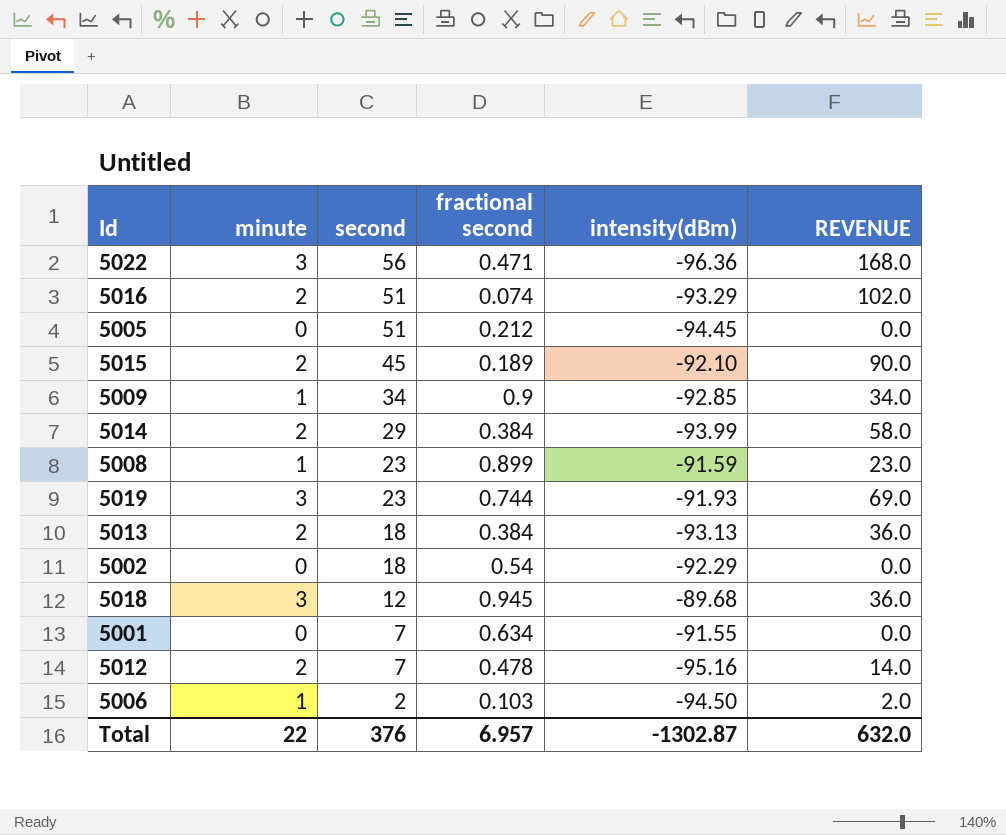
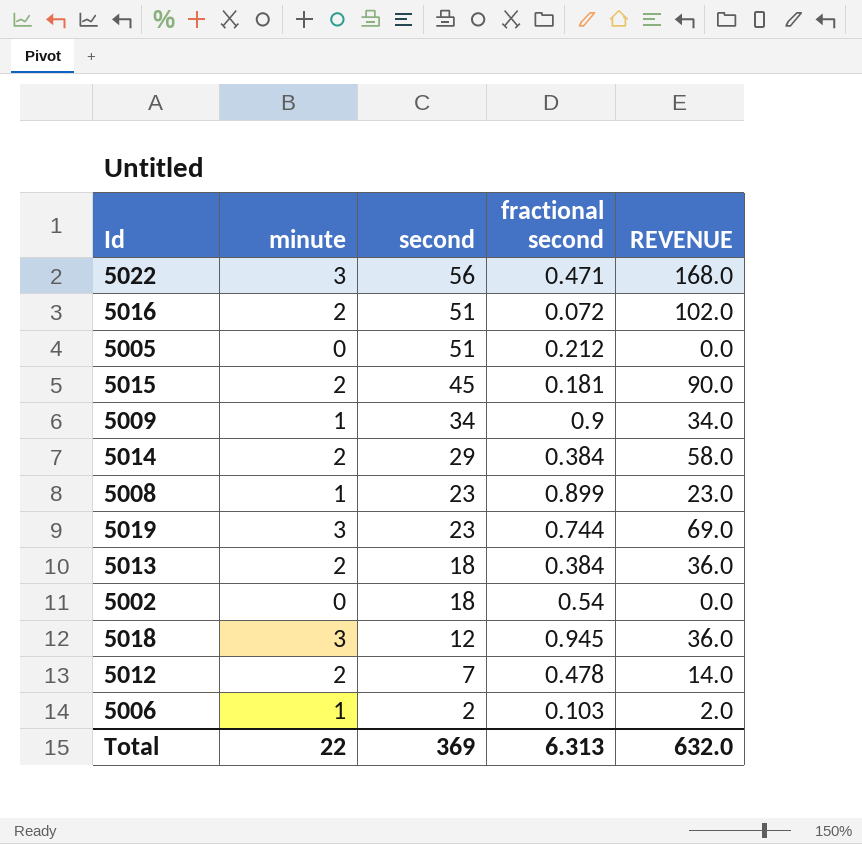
column intensity(dBm) | position: 5 -> none
row 5001: 0 | 7 | 0.634 | -91.55 | 0.0 -> none
5016 | fractional second: 0.074 -> 0.072
5015 | fractional second: 0.189 -> 0.181
Total | second: 376 -> 369
Total | fractional second: 6.957 -> 6.313

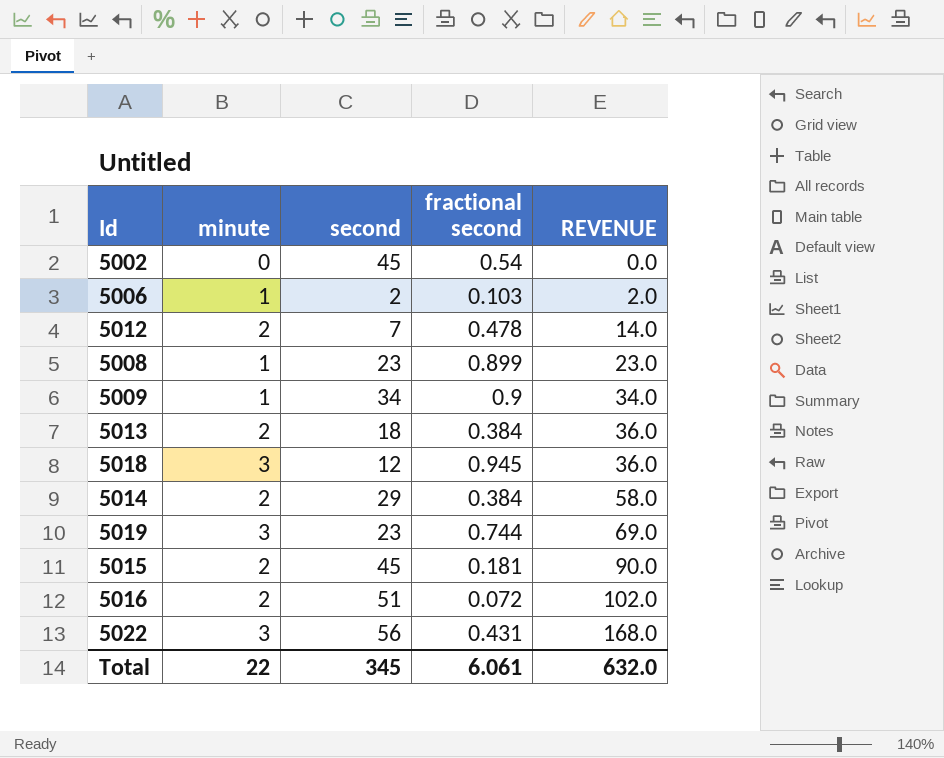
row order: second descending -> REVENUE ascending
row 5005: 0 | 51 | 0.212 | 0.0 -> none
5002 | second: 18 -> 45
5022 | fractional second: 0.471 -> 0.431
Total | second: 369 -> 345
Total | fractional second: 6.313 -> 6.061

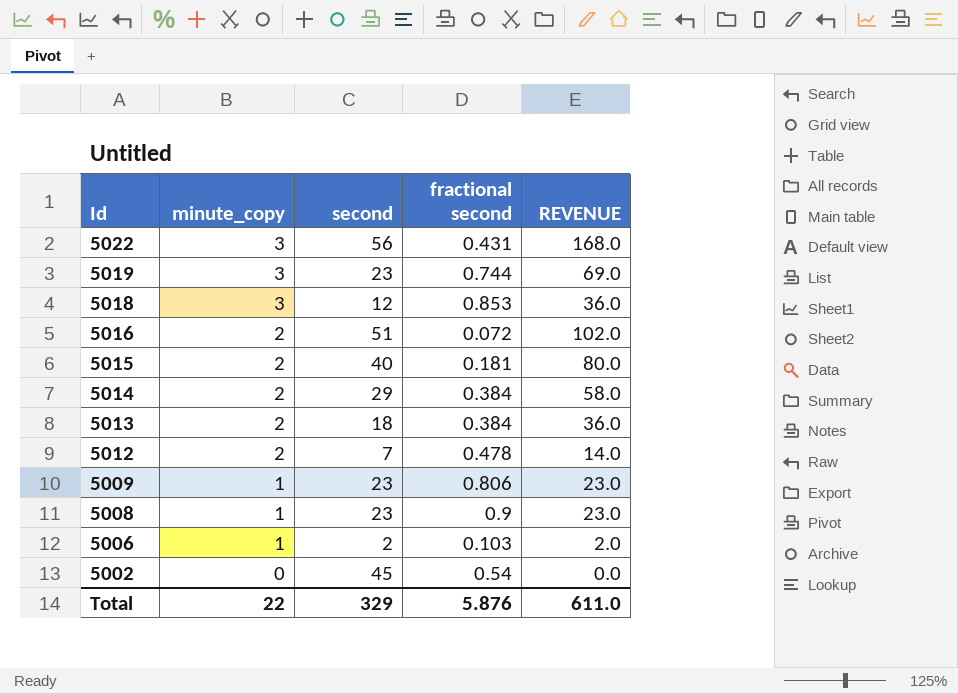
row order: REVENUE ascending -> Id descending
column name: minute -> minute_copy
5018 | fractional second: 0.945 -> 0.853
5015 | second: 45 -> 40
5015 | REVENUE: 90.0 -> 80.0
5009 | second: 34 -> 23
5009 | fractional second: 0.9 -> 0.806
5009 | REVENUE: 34.0 -> 23.0
5008 | fractional second: 0.899 -> 0.9
Total | second: 345 -> 329
Total | fractional second: 6.061 -> 5.876
Total | REVENUE: 632.0 -> 611.0

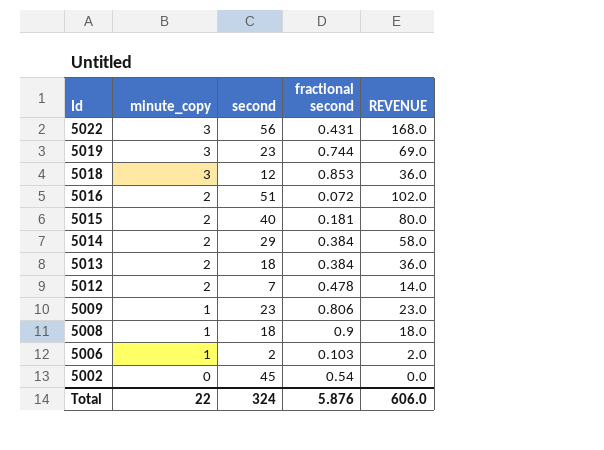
5008 | second: 23 -> 18
5008 | REVENUE: 23.0 -> 18.0
Total | second: 329 -> 324
Total | REVENUE: 611.0 -> 606.0

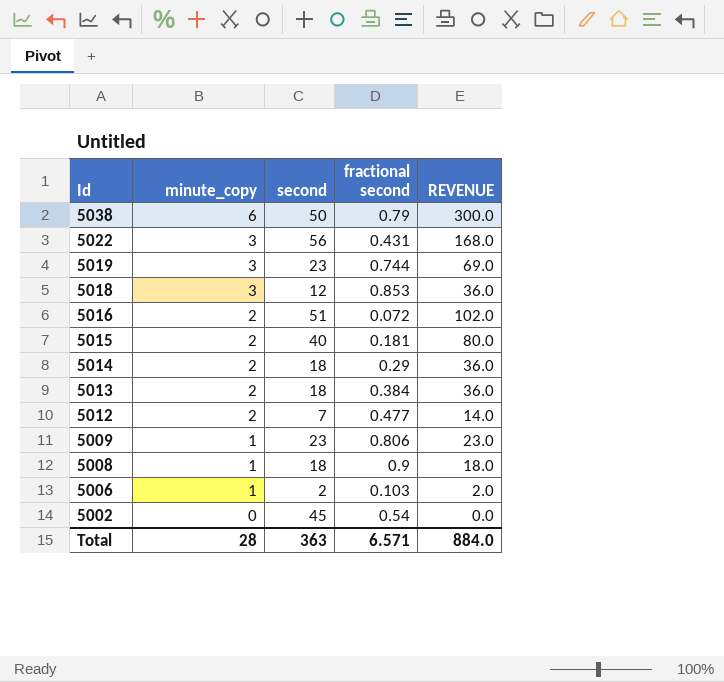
row 5038: none -> 6 | 50 | 0.79 | 300.0
5014 | second: 29 -> 18
5014 | fractional second: 0.384 -> 0.29
5014 | REVENUE: 58.0 -> 36.0
5012 | fractional second: 0.478 -> 0.477
Total | minute_copy: 22 -> 28
Total | second: 324 -> 363
Total | fractional second: 5.876 -> 6.571
Total | REVENUE: 606.0 -> 884.0

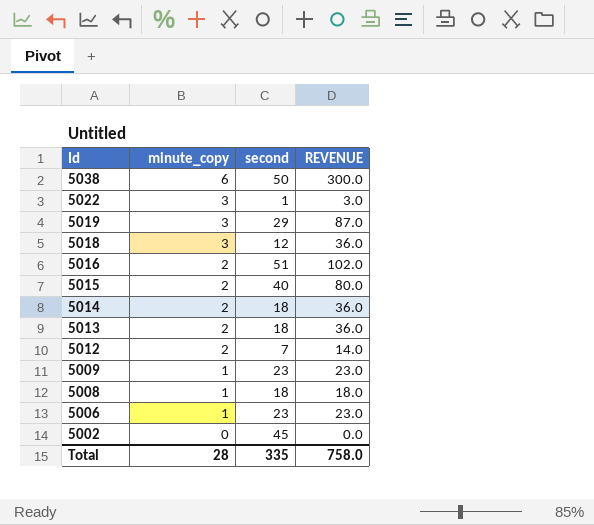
column fractional second | position: 4 -> none
5022 | second: 56 -> 1
5022 | REVENUE: 168.0 -> 3.0
5019 | second: 23 -> 29
5019 | REVENUE: 69.0 -> 87.0
5006 | second: 2 -> 23
5006 | REVENUE: 2.0 -> 23.0
Total | second: 363 -> 335
Total | REVENUE: 884.0 -> 758.0

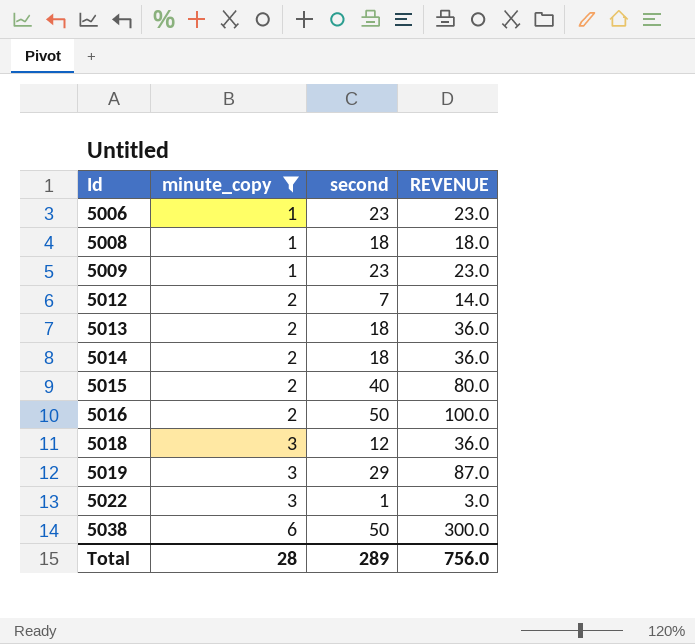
filter: none -> minute_copy != 0
row order: Id descending -> Id ascending
5016 | second: 51 -> 50
5016 | REVENUE: 102.0 -> 100.0
Total | second: 335 -> 289
Total | REVENUE: 758.0 -> 756.0

